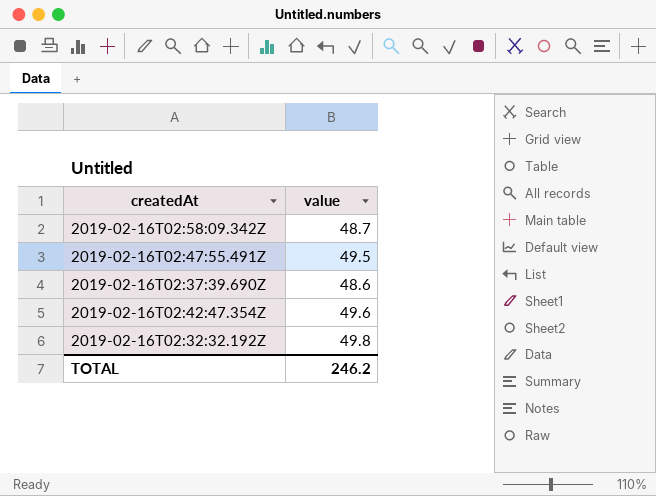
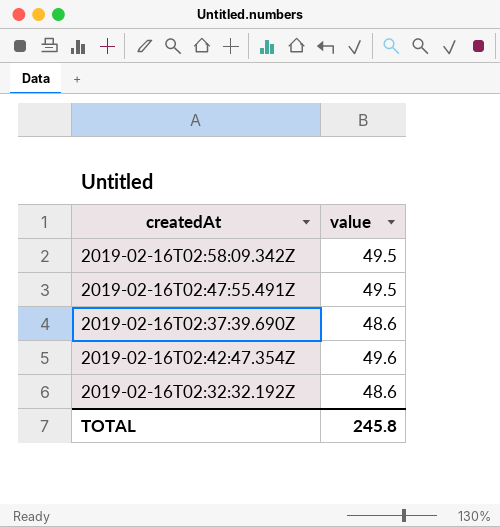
2019-02-16T02:58:09.342Z | value: 48.7 -> 49.5
2019-02-16T02:32:32.192Z | value: 49.8 -> 48.6
TOTAL | value: 246.2 -> 245.8

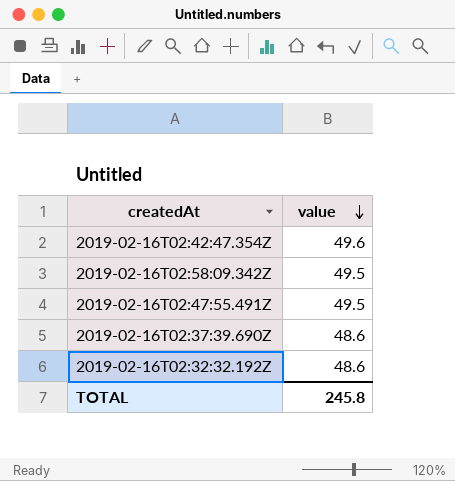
row order: none -> value descending

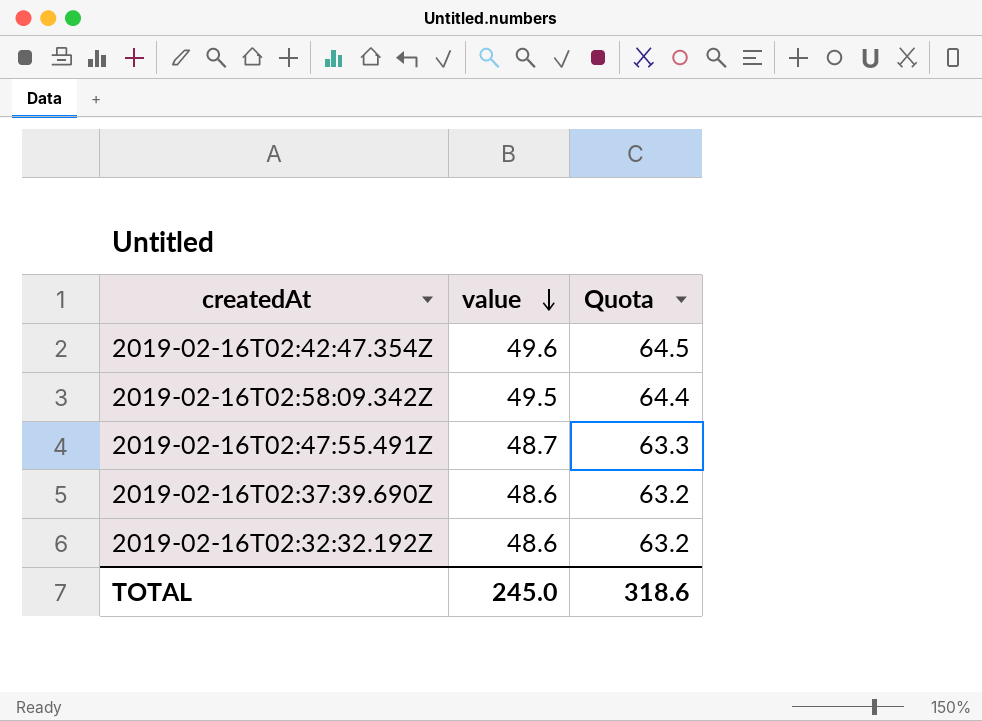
column Quota | formula: none -> [value] * 1.3
2019-02-16T02:47:55.491Z | value: 49.5 -> 48.7
TOTAL | value: 245.8 -> 245.0

